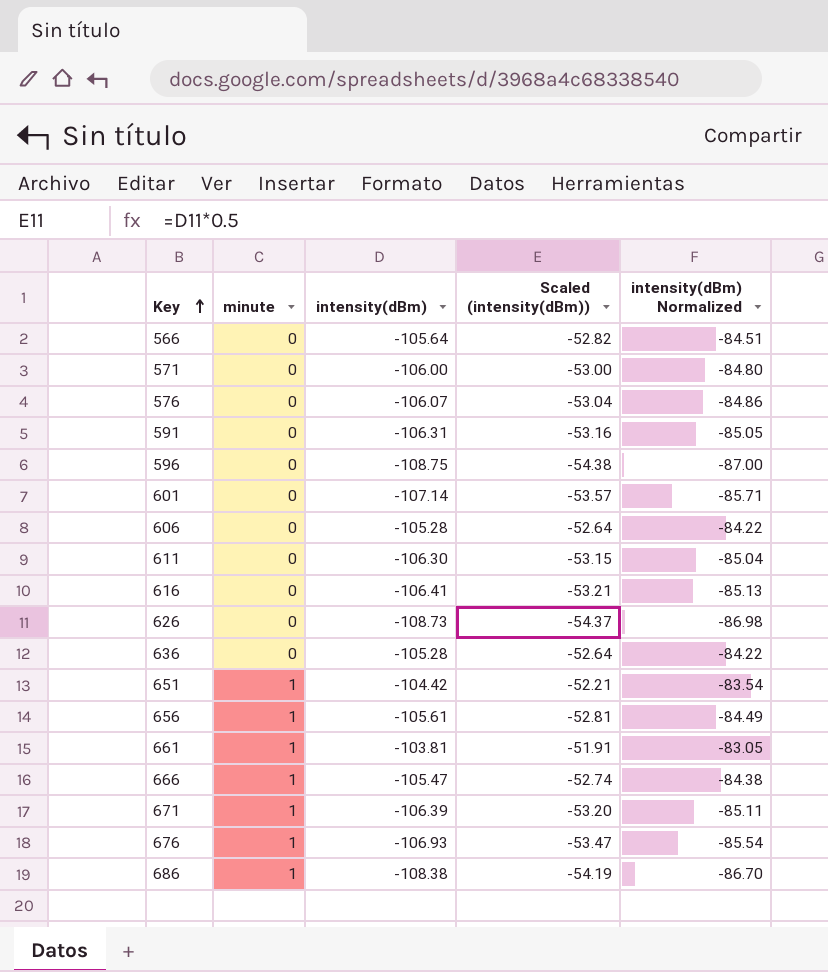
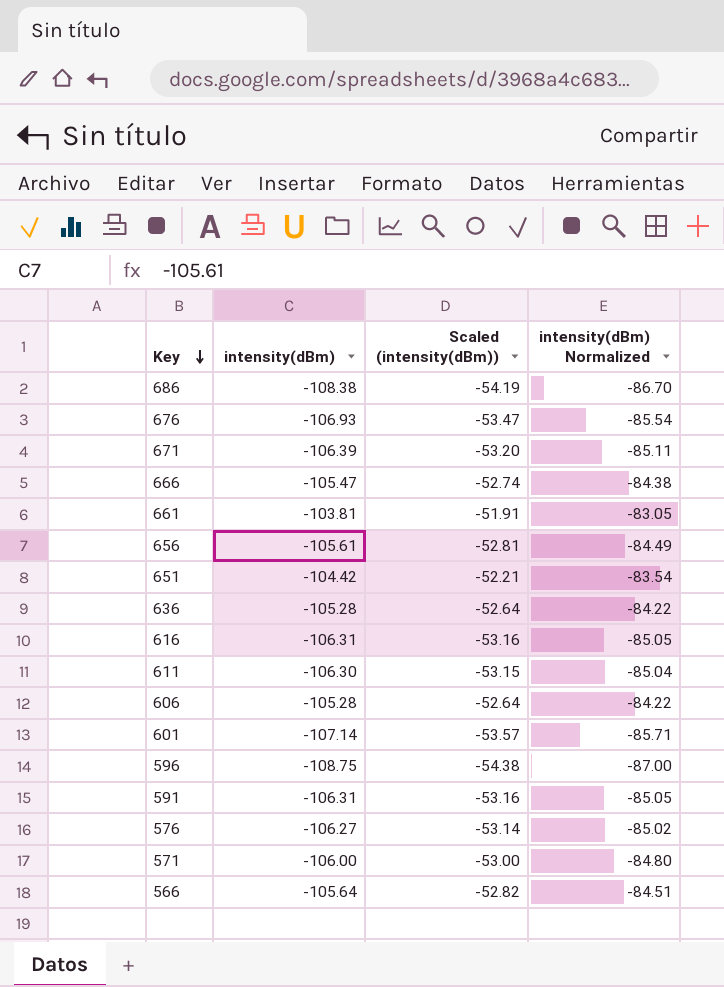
row order: Key ascending -> Key descending
column minute | position: 2 -> none
row 626: 0 | -108.73 | -54.37 | -86.98 -> none
616 | intensity(dBm): -106.41 -> -106.31
616 | Scaled (intensity(dBm)): -53.21 -> -53.16
616 | intensity(dBm) Normalized: -85.13 -> -85.05
576 | intensity(dBm): -106.07 -> -106.27
576 | Scaled (intensity(dBm)): -53.04 -> -53.14
576 | intensity(dBm) Normalized: -84.86 -> -85.02

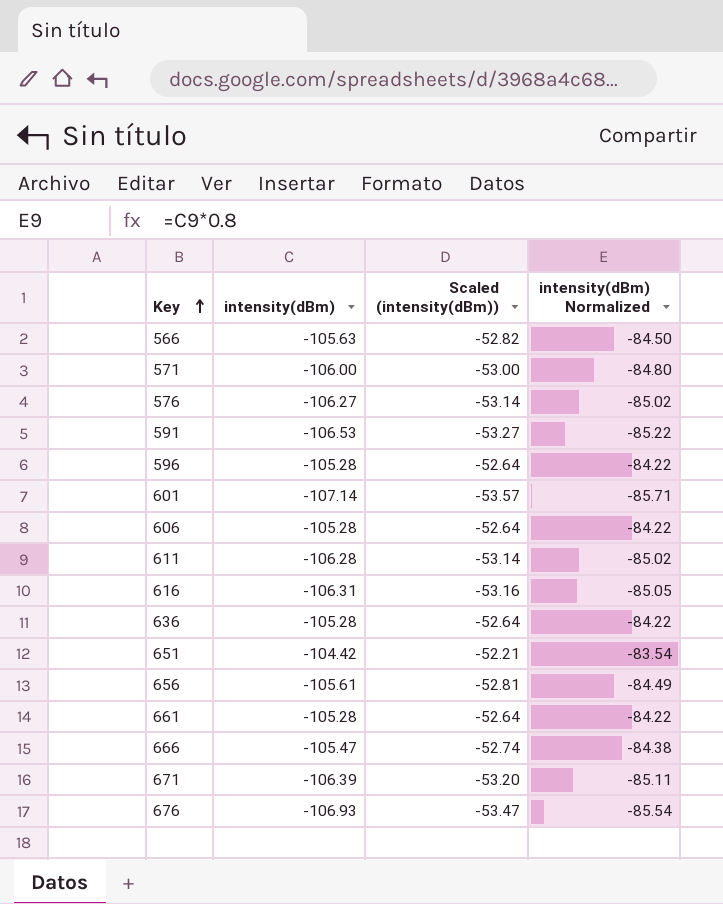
row order: Key descending -> Key ascending
row 686: -108.38 | -54.19 | -86.70 -> none
566 | intensity(dBm): -105.64 -> -105.63
566 | intensity(dBm) Normalized: -84.51 -> -84.50
591 | intensity(dBm): -106.31 -> -106.53
591 | Scaled (intensity(dBm)): -53.16 -> -53.27
591 | intensity(dBm) Normalized: -85.05 -> -85.22
596 | intensity(dBm): -108.75 -> -105.28
596 | Scaled (intensity(dBm)): -54.38 -> -52.64
596 | intensity(dBm) Normalized: -87.00 -> -84.22
611 | intensity(dBm): -106.30 -> -106.28
611 | Scaled (intensity(dBm)): -53.15 -> -53.14
611 | intensity(dBm) Normalized: -85.04 -> -85.02
661 | intensity(dBm): -103.81 -> -105.28
661 | Scaled (intensity(dBm)): -51.91 -> -52.64
661 | intensity(dBm) Normalized: -83.05 -> -84.22

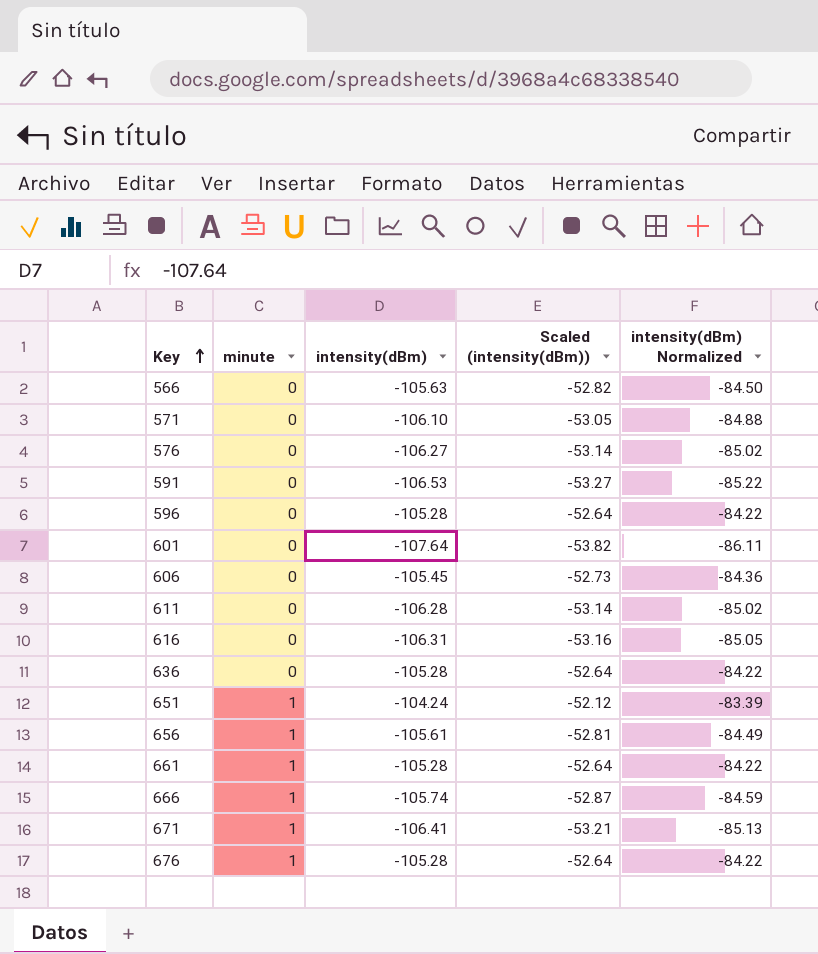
column minute | position: none -> 2
571 | intensity(dBm): -106.00 -> -106.10
571 | Scaled (intensity(dBm)): -53.00 -> -53.05
571 | intensity(dBm) Normalized: -84.80 -> -84.88
601 | intensity(dBm): -107.14 -> -107.64
601 | Scaled (intensity(dBm)): -53.57 -> -53.82
601 | intensity(dBm) Normalized: -85.71 -> -86.11
606 | intensity(dBm): -105.28 -> -105.45
606 | Scaled (intensity(dBm)): -52.64 -> -52.73
606 | intensity(dBm) Normalized: -84.22 -> -84.36
651 | intensity(dBm): -104.42 -> -104.24
651 | Scaled (intensity(dBm)): -52.21 -> -52.12
651 | intensity(dBm) Normalized: -83.54 -> -83.39
666 | intensity(dBm): -105.47 -> -105.74
666 | Scaled (intensity(dBm)): -52.74 -> -52.87
666 | intensity(dBm) Normalized: -84.38 -> -84.59
671 | intensity(dBm): -106.39 -> -106.41
671 | Scaled (intensity(dBm)): -53.20 -> -53.21
671 | intensity(dBm) Normalized: -85.11 -> -85.13
676 | intensity(dBm): -106.93 -> -105.28
676 | Scaled (intensity(dBm)): -53.47 -> -52.64
676 | intensity(dBm) Normalized: -85.54 -> -84.22

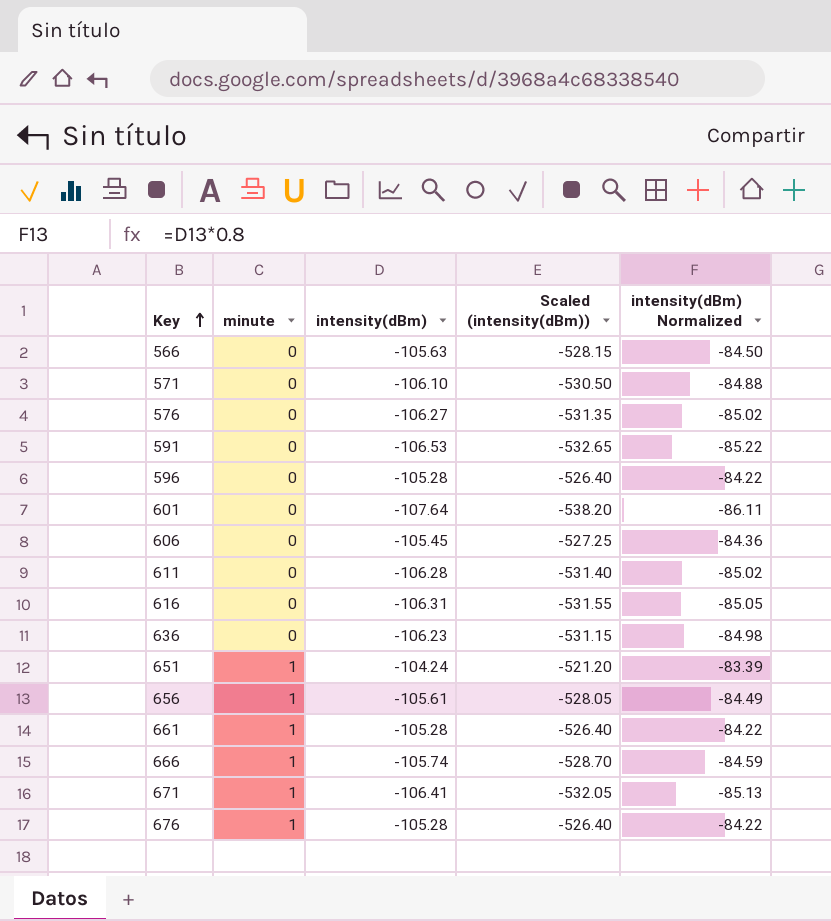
column Scaled (intensity(dBm)) | formula: [intensity(dBm)] * 0.5 -> [intensity(dBm)] * 5
636 | intensity(dBm): -105.28 -> -106.23
636 | intensity(dBm) Normalized: -84.22 -> -84.98

